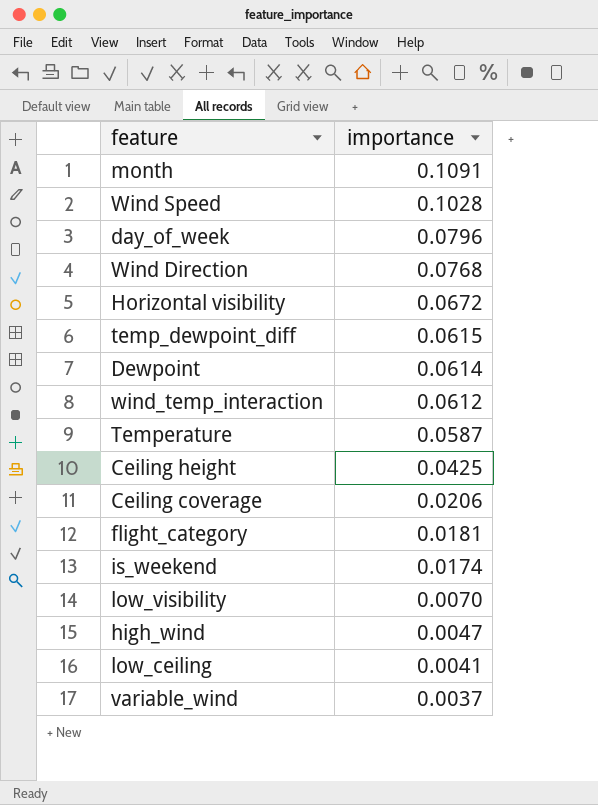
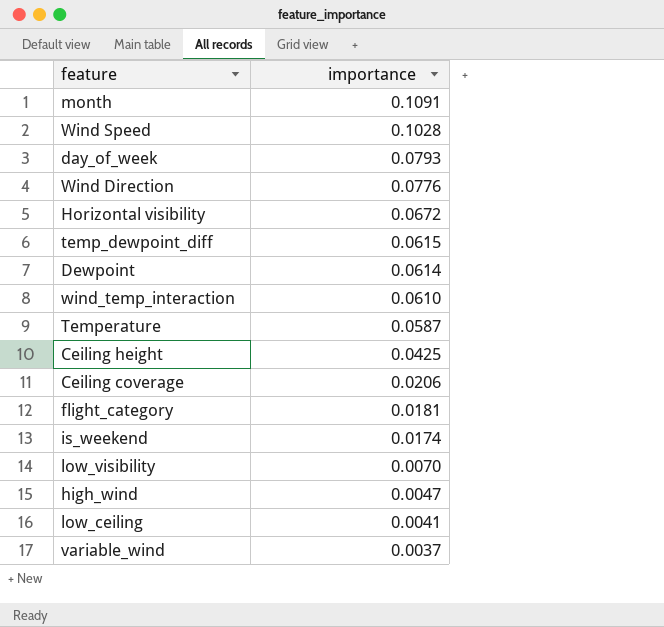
day_of_week | importance: 0.0796 -> 0.0793
Wind Direction | importance: 0.0768 -> 0.0776
wind_temp_interaction | importance: 0.0612 -> 0.0610

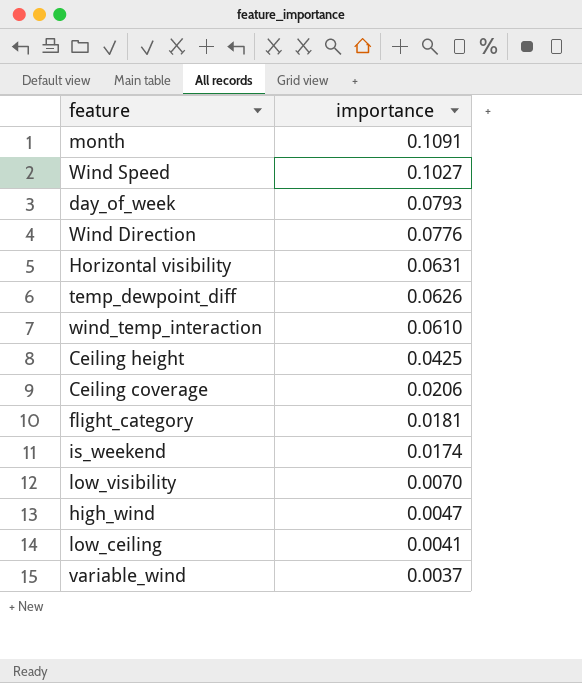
row Dewpoint: 0.0614 -> none
row Temperature: 0.0587 -> none
Wind Speed | importance: 0.1028 -> 0.1027
Horizontal visibility | importance: 0.0672 -> 0.0631
temp_dewpoint_diff | importance: 0.0615 -> 0.0626

